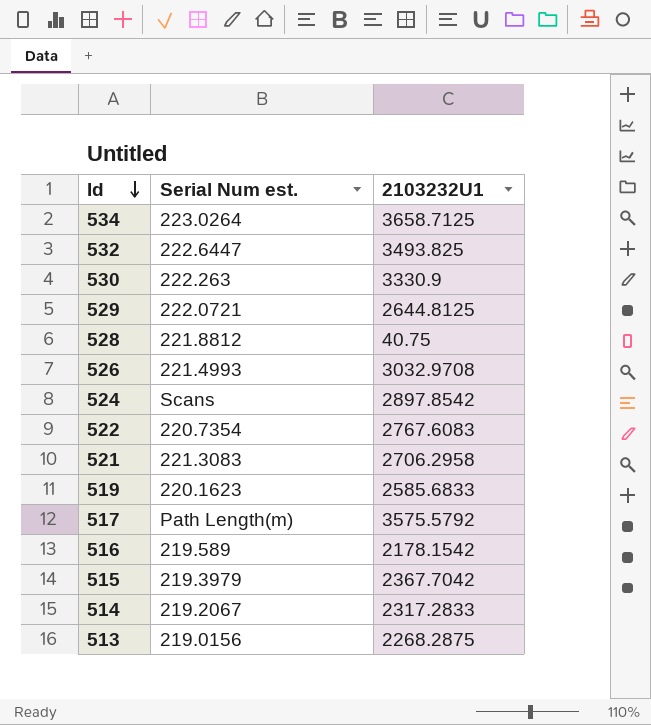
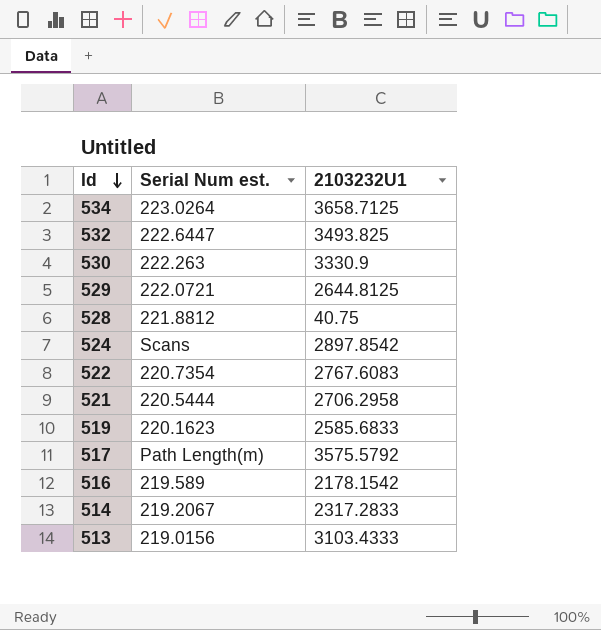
row 526: 221.4993 | 3032.9708 -> none
row 515: 219.3979 | 2367.7042 -> none
521 | Serial Num est.: 221.3083 -> 220.5444
513 | 2103232U1: 2268.2875 -> 3103.4333

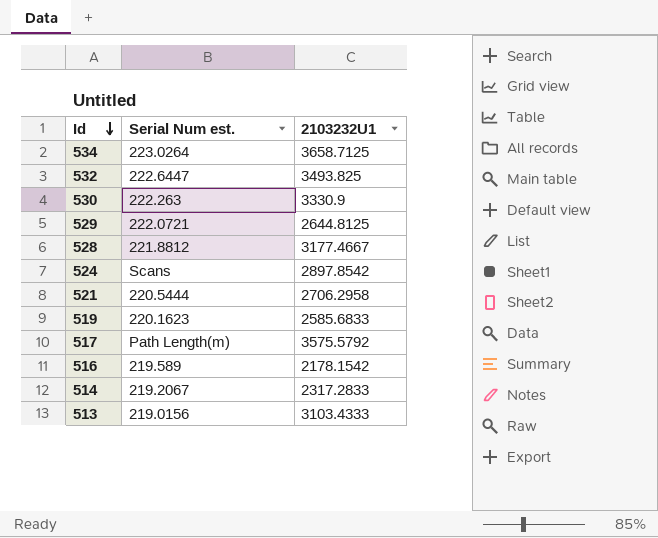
row 522: 220.7354 | 2767.6083 -> none
528 | 2103232U1: 40.75 -> 3177.4667

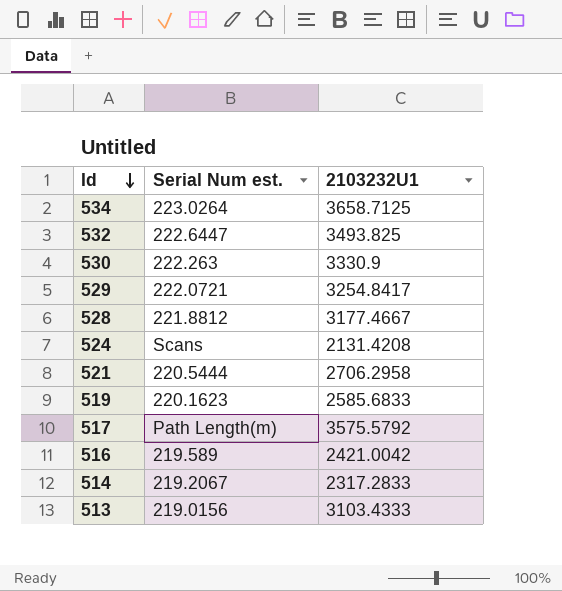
529 | 2103232U1: 2644.8125 -> 3254.8417
524 | 2103232U1: 2897.8542 -> 2131.4208
516 | 2103232U1: 2178.1542 -> 2421.0042

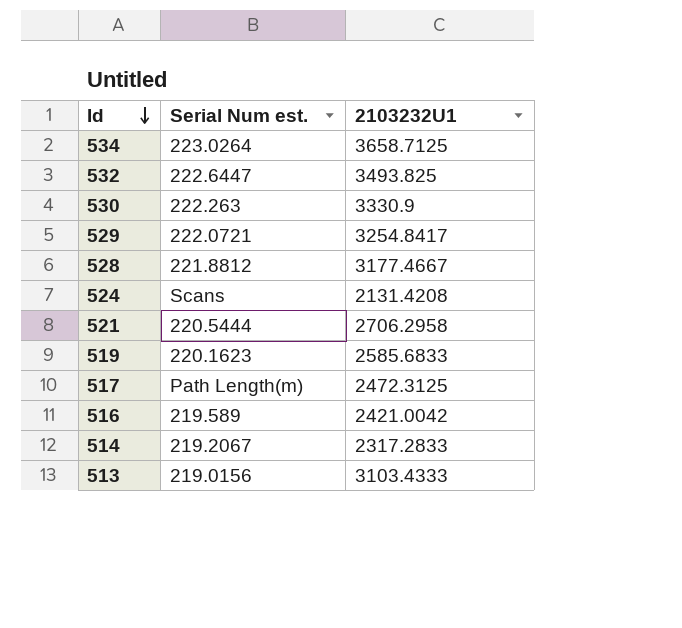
517 | 2103232U1: 3575.5792 -> 2472.3125

